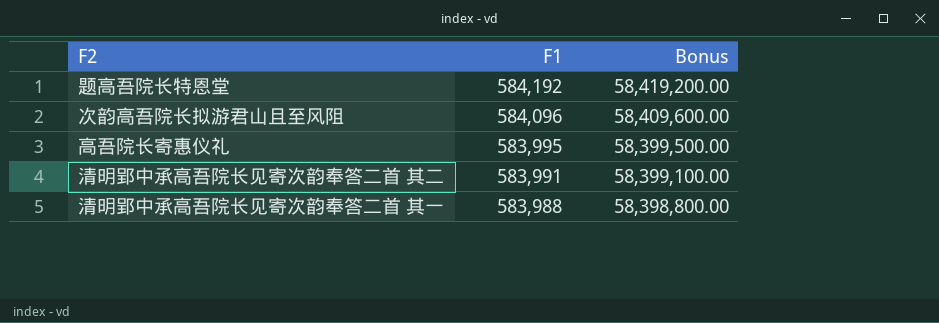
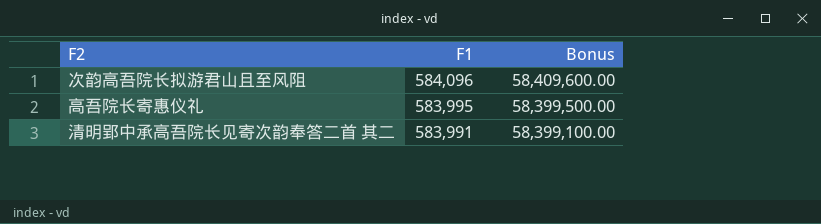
row 题高吾院长特恩堂: 584,192 | 58,419,200.00 -> none
row 清明郢中承高吾院长见寄次韵奉答二首 其一: 583,988 | 58,398,800.00 -> none

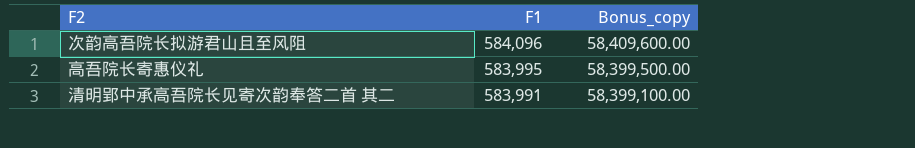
column name: Bonus -> Bonus_copy

